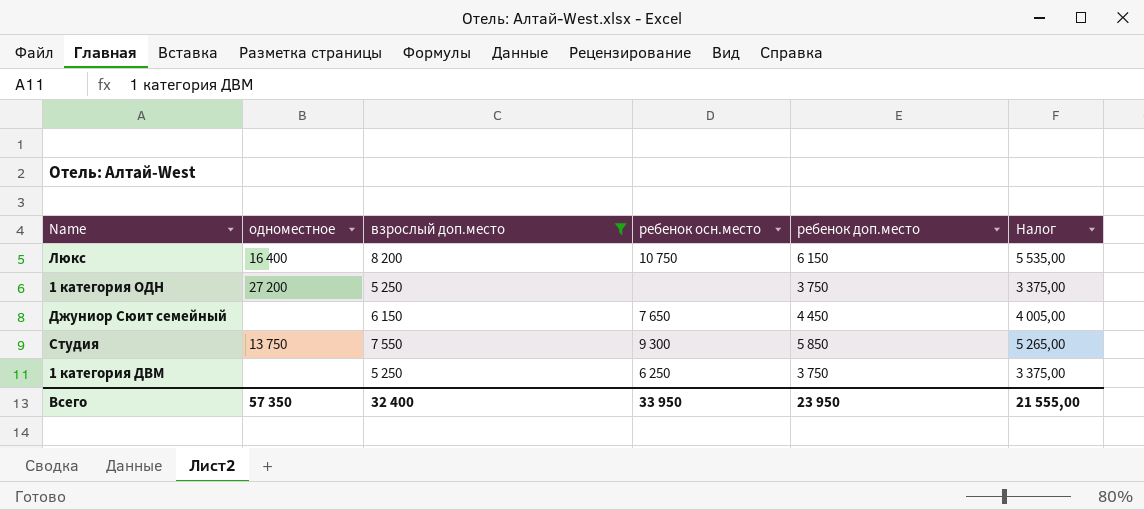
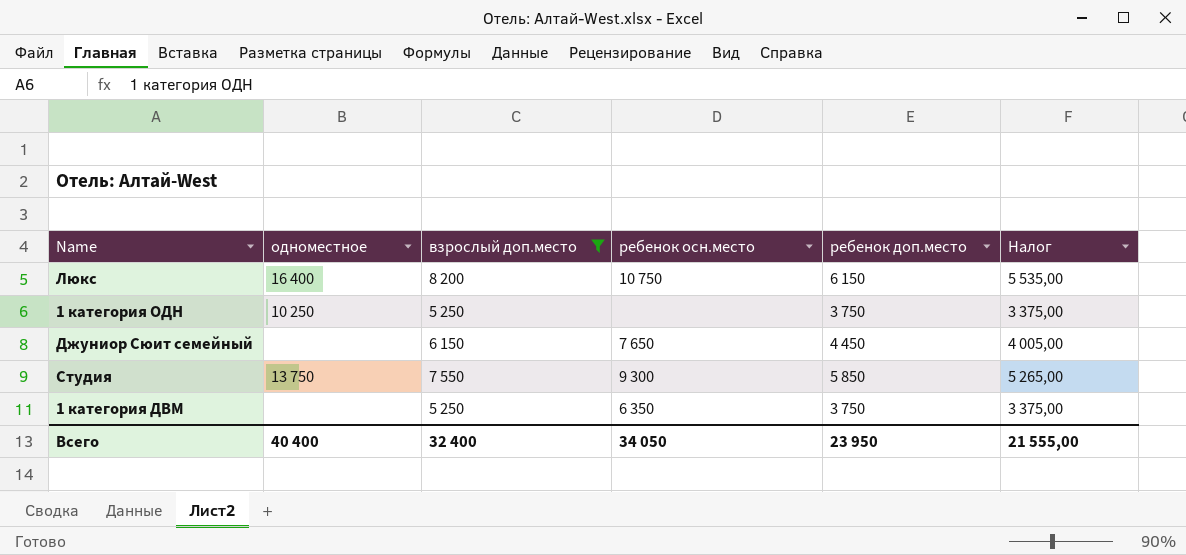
1 категория ОДН | одноместное: 27 200 -> 10 250
1 категория ДВМ | ребенок осн.место: 6 250 -> 6 350
Всего | одноместное: 57 350 -> 40 400
Всего | ребенок осн.место: 33 950 -> 34 050

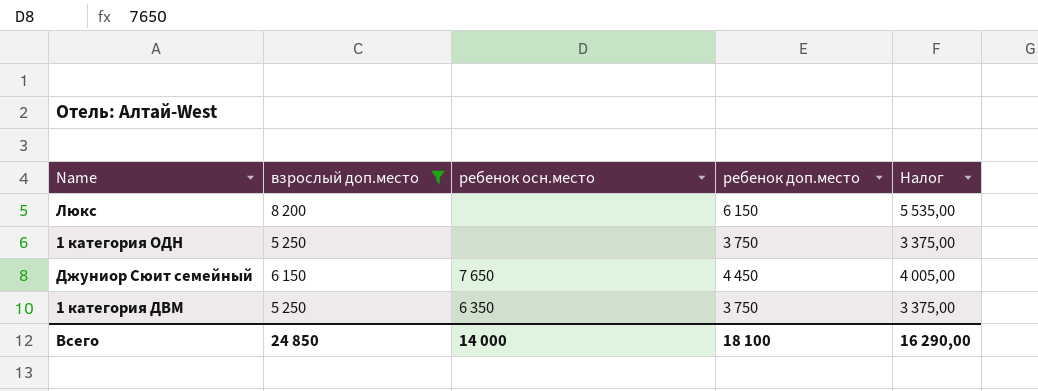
column одноместное | position: 2 -> none
row Студия: 13 750 | 7 550 | 9 300 | 5 850 | 5 265,00 -> none
Люкс | ребенок осн.место: 10 750 -> none
Всего | взрослый доп.место: 32 400 -> 24 850
Всего | ребенок осн.место: 34 050 -> 14 000
Всего | ребенок доп.место: 23 950 -> 18 100
Всего | Налог: 21 555,00 -> 16 290,00

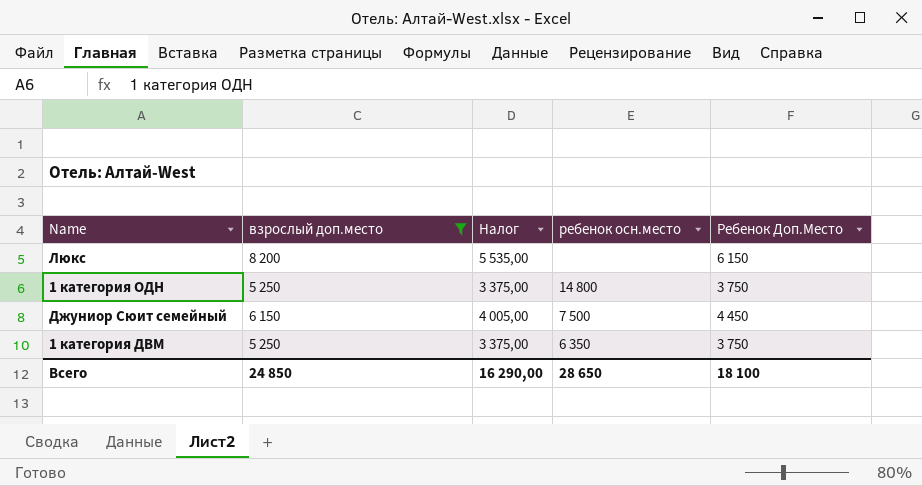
column Налог | position: 5 -> 3
column name: ребенок доп.место -> Ребенок Доп.Место
1 категория ОДН | ребенок осн.место: none -> 14 800
Джуниор Сюит семейный | ребенок осн.место: 7 650 -> 7 500
Всего | ребенок осн.место: 14 000 -> 28 650

